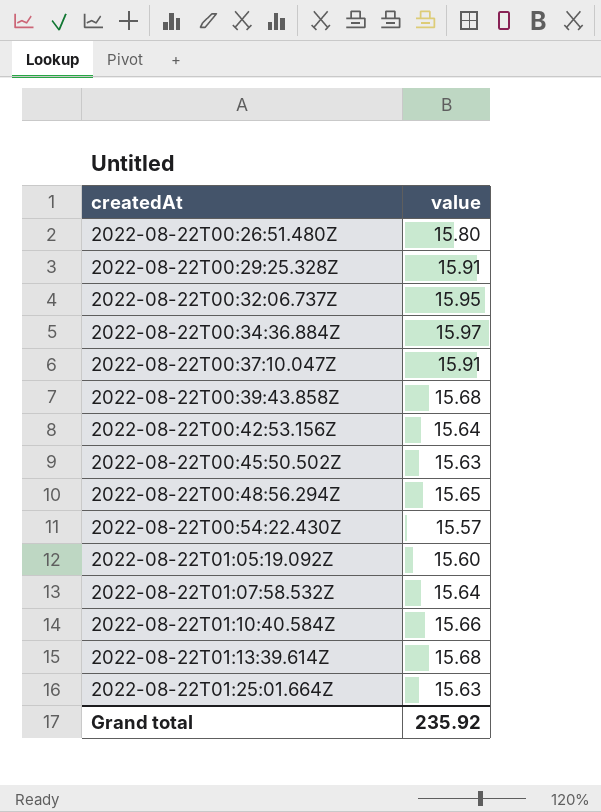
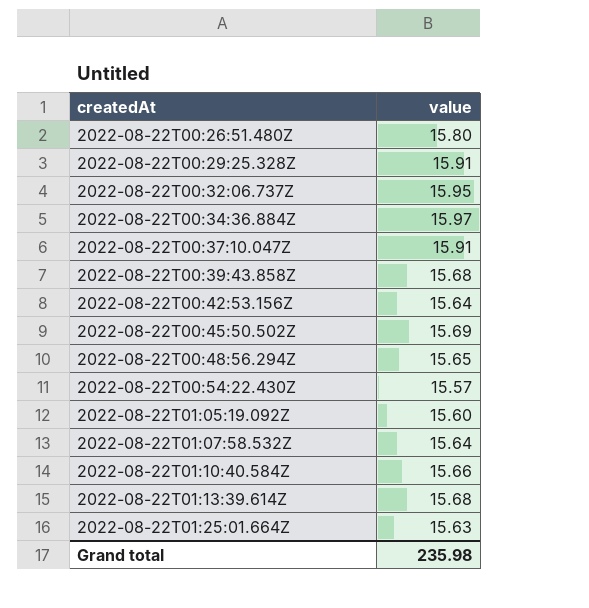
2022-08-22T00:45:50.502Z | value: 15.63 -> 15.69
Grand total | value: 235.92 -> 235.98

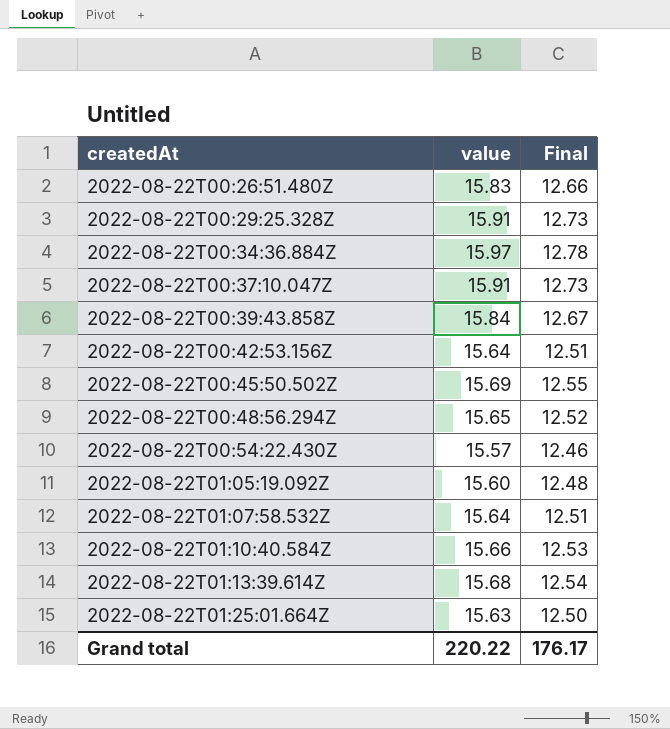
column Final | formula: none -> [value] * 0.8
row 2022-08-22T00:32:06.737Z: 15.95 -> none
2022-08-22T00:26:51.480Z | value: 15.80 -> 15.83
2022-08-22T00:39:43.858Z | value: 15.68 -> 15.84
Grand total | value: 235.98 -> 220.22

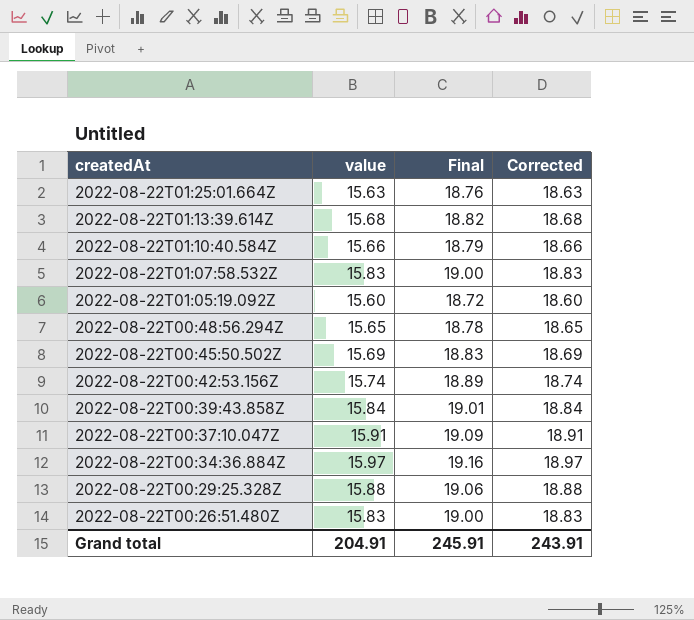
row order: createdAt ascending -> createdAt descending
column Final | formula: [value] * 0.8 -> [value] * 1.2
column Corrected | formula: none -> [value] + 3
row 2022-08-22T00:54:22.430Z: 15.57 | 12.46 -> none
2022-08-22T01:07:58.532Z | value: 15.64 -> 15.83
2022-08-22T00:42:53.156Z | value: 15.64 -> 15.74
2022-08-22T00:29:25.328Z | value: 15.91 -> 15.88
Grand total | value: 220.22 -> 204.91
Grand total | Final: 176.17 -> 245.91

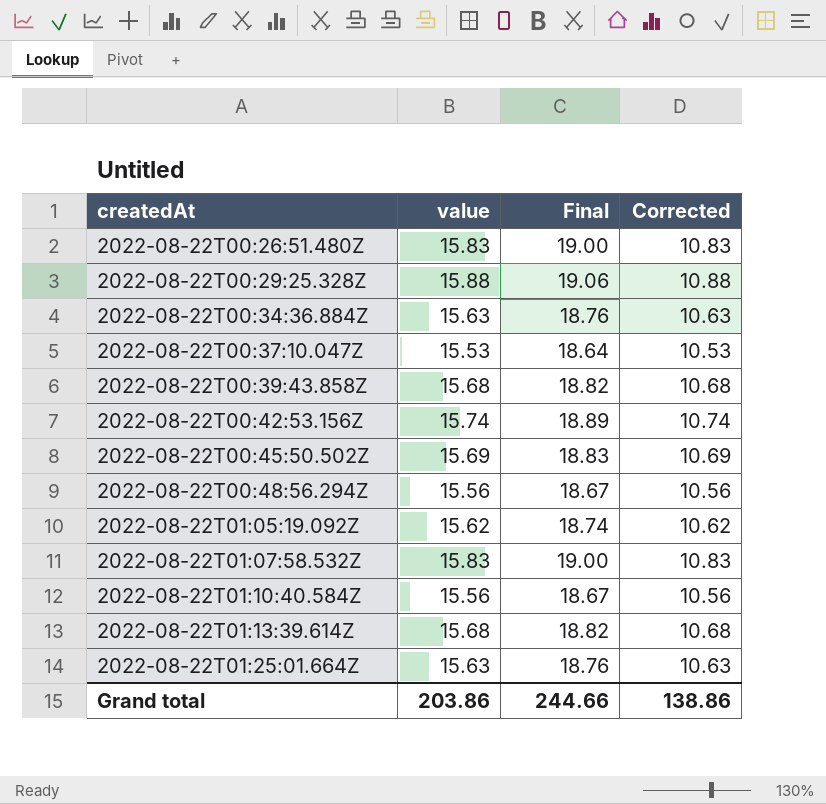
row order: createdAt descending -> createdAt ascending
column Corrected | formula: [value] + 3 -> [value] - 5
2022-08-22T00:34:36.884Z | value: 15.97 -> 15.63
2022-08-22T00:34:36.884Z | Final: 19.16 -> 18.76
2022-08-22T00:37:10.047Z | value: 15.91 -> 15.53
2022-08-22T00:37:10.047Z | Final: 19.09 -> 18.64
2022-08-22T00:39:43.858Z | value: 15.84 -> 15.68
2022-08-22T00:39:43.858Z | Final: 19.01 -> 18.82
2022-08-22T00:48:56.294Z | value: 15.65 -> 15.56
2022-08-22T00:48:56.294Z | Final: 18.78 -> 18.67
2022-08-22T01:05:19.092Z | value: 15.60 -> 15.62
2022-08-22T01:05:19.092Z | Final: 18.72 -> 18.74
2022-08-22T01:10:40.584Z | value: 15.66 -> 15.56
2022-08-22T01:10:40.584Z | Final: 18.79 -> 18.67
Grand total | value: 204.91 -> 203.86
Grand total | Final: 245.91 -> 244.66
Grand total | Corrected: 243.91 -> 138.86

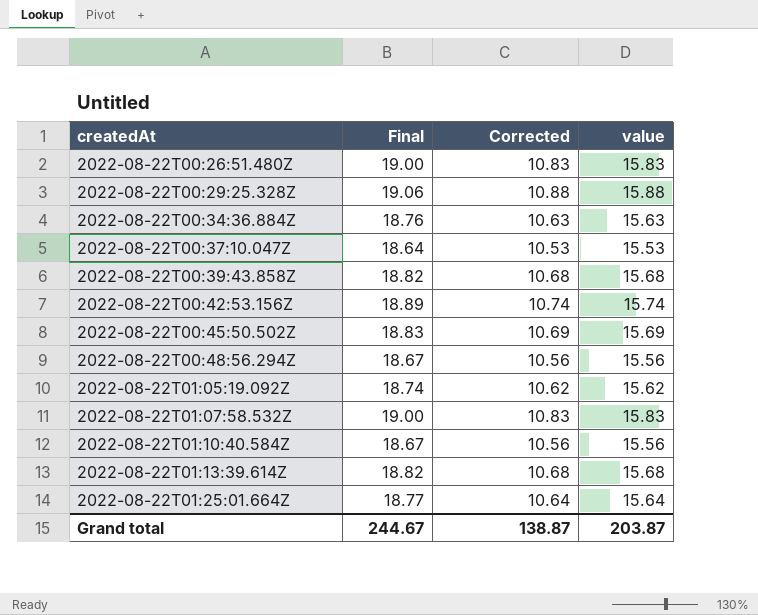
column value | position: 2 -> 4
2022-08-22T01:25:01.664Z | Final: 18.76 -> 18.77
2022-08-22T01:25:01.664Z | Corrected: 10.63 -> 10.64
2022-08-22T01:25:01.664Z | value: 15.63 -> 15.64
Grand total | Final: 244.66 -> 244.67
Grand total | Corrected: 138.86 -> 138.87
Grand total | value: 203.86 -> 203.87

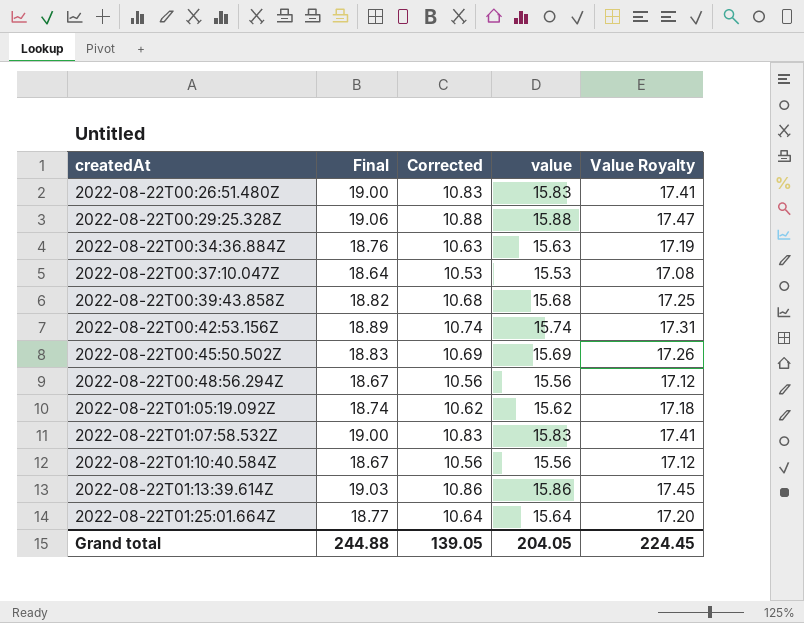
column Value Royalty | formula: none -> [value] * 1.1
2022-08-22T01:13:39.614Z | Final: 18.82 -> 19.03
2022-08-22T01:13:39.614Z | Corrected: 10.68 -> 10.86
2022-08-22T01:13:39.614Z | value: 15.68 -> 15.86
Grand total | Final: 244.67 -> 244.88
Grand total | Corrected: 138.87 -> 139.05
Grand total | value: 203.87 -> 204.05

